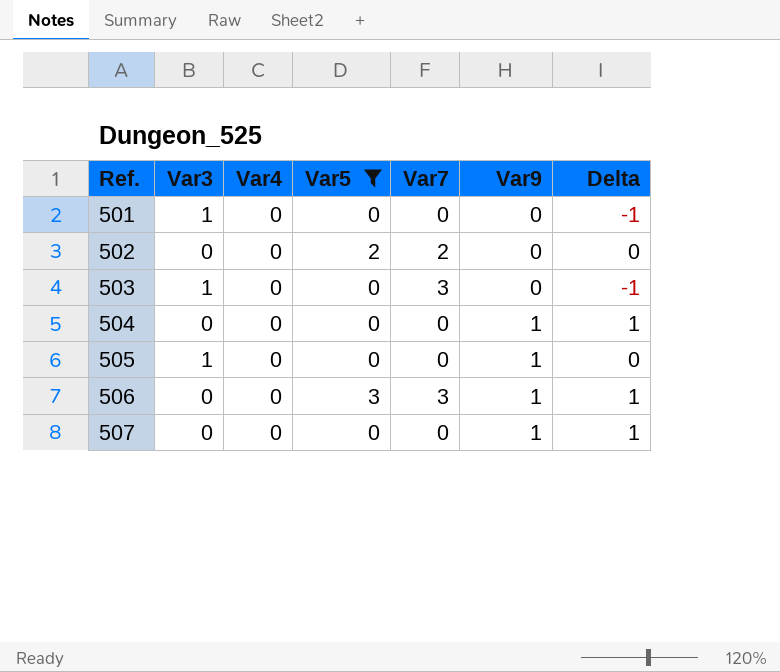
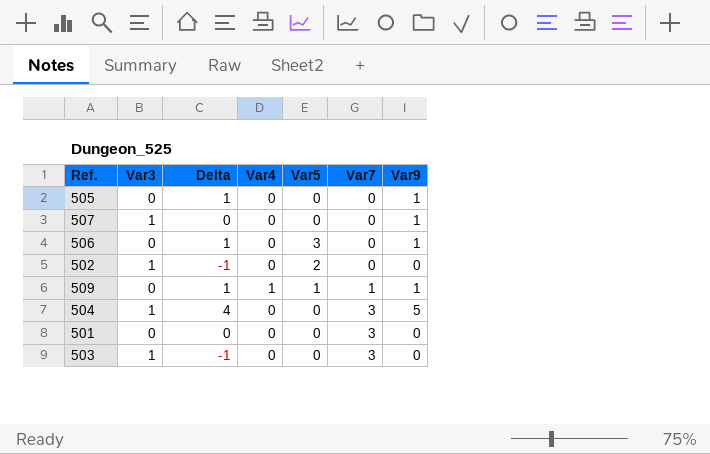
filter: Var5 != 1 -> none
row order: Ref. ascending -> Var7 ascending
column Delta | position: 7 -> 3
505 | Var3: 1 -> 0
505 | Delta: 0 -> 1
507 | Var3: 0 -> 1
507 | Delta: 1 -> 0
506 | Var7: 3 -> 0
502 | Var3: 0 -> 1
502 | Delta: 0 -> -1
502 | Var7: 2 -> 0
504 | Var3: 0 -> 1
504 | Delta: 1 -> 4
504 | Var7: 0 -> 3
504 | Var9: 1 -> 5
501 | Var3: 1 -> 0
501 | Delta: -1 -> 0
501 | Var7: 0 -> 3

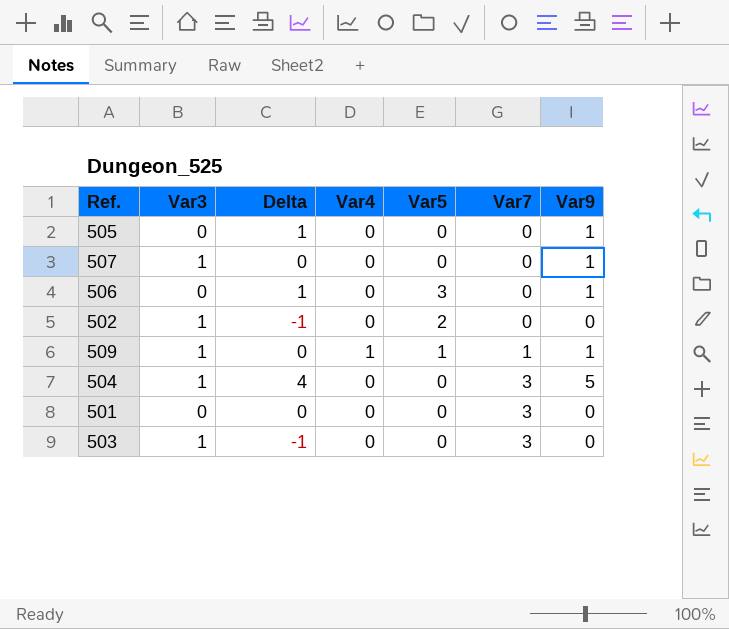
509 | Var3: 0 -> 1
509 | Delta: 1 -> 0

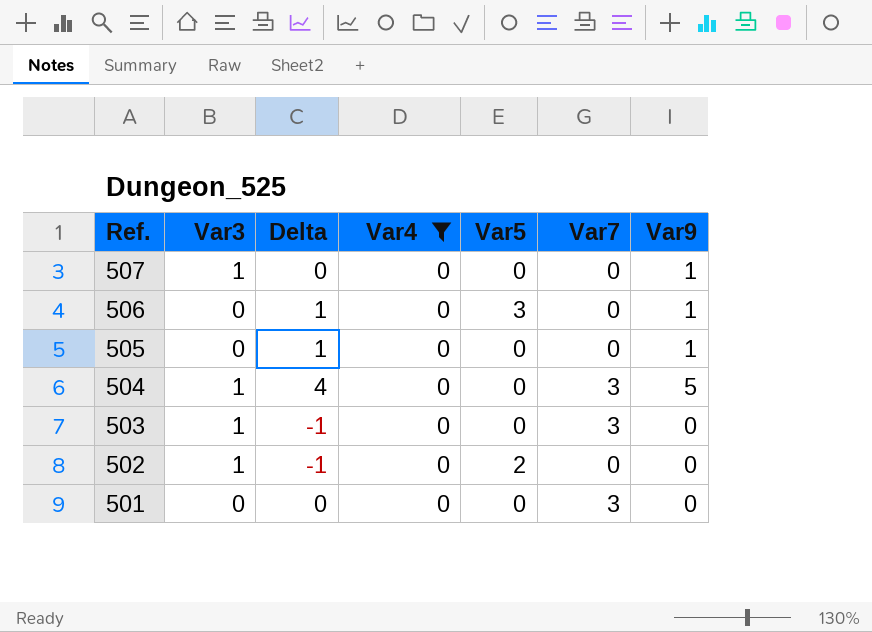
filter: none -> Var4 = 0
row order: Var7 ascending -> Ref. descending

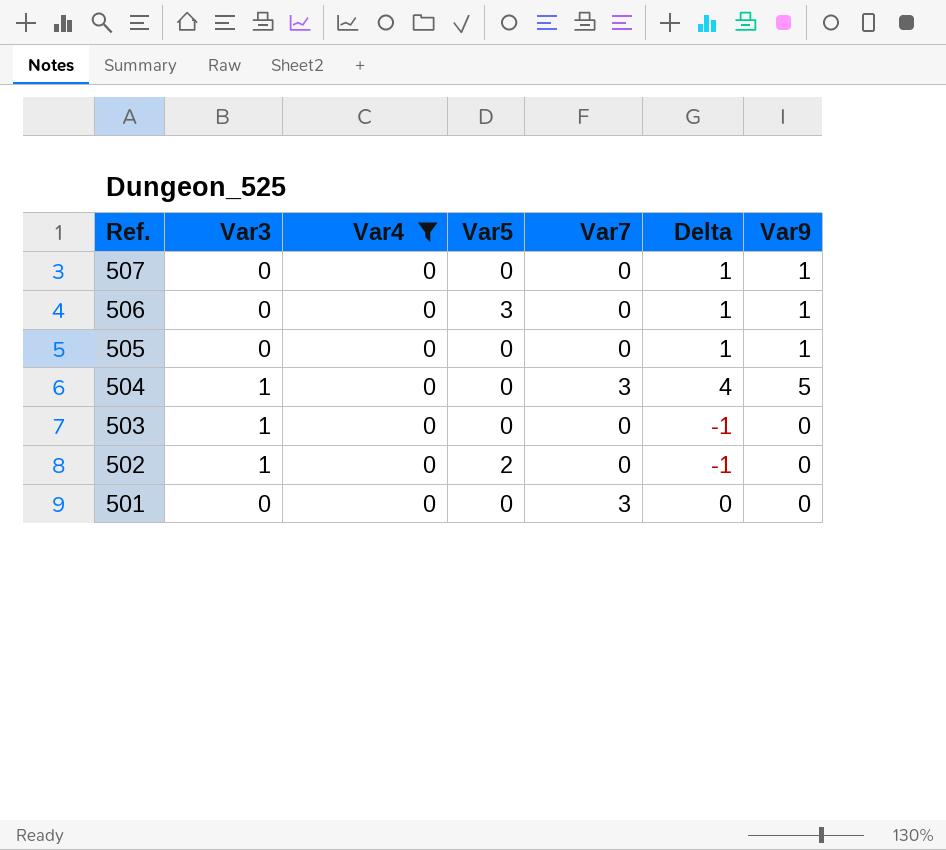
column Delta | position: 3 -> 6
507 | Var3: 1 -> 0
507 | Delta: 0 -> 1
503 | Var7: 3 -> 0

